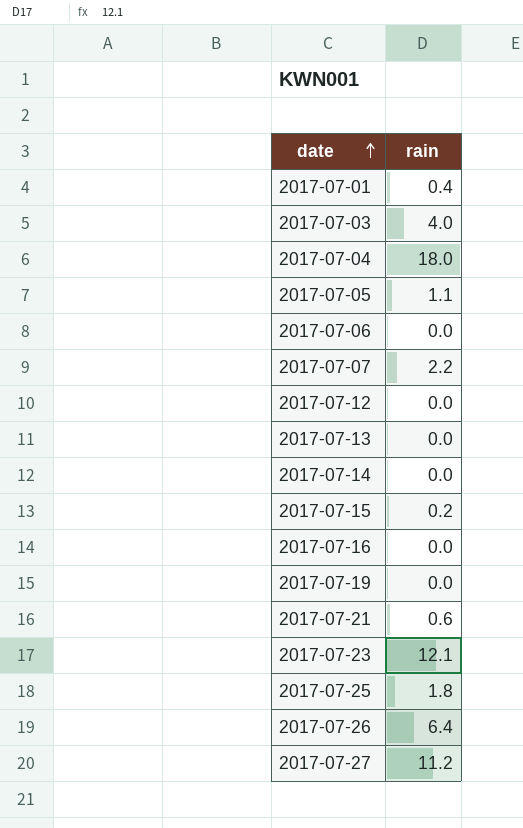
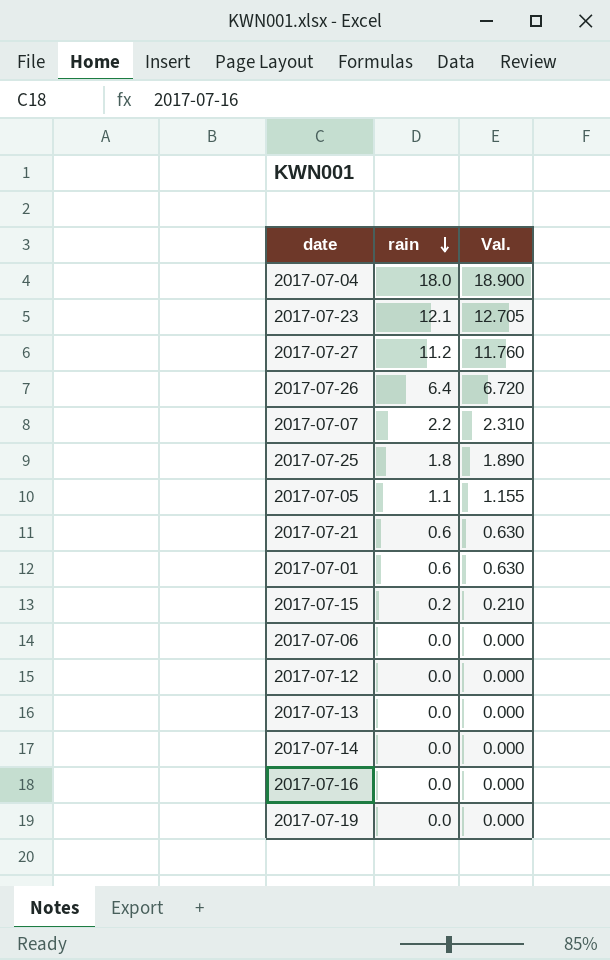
row order: date ascending -> rain descending
column Val. | formula: none -> [rain] * 1.05
row 2017-07-03: 4.0 -> none
2017-07-01 | rain: 0.4 -> 0.6

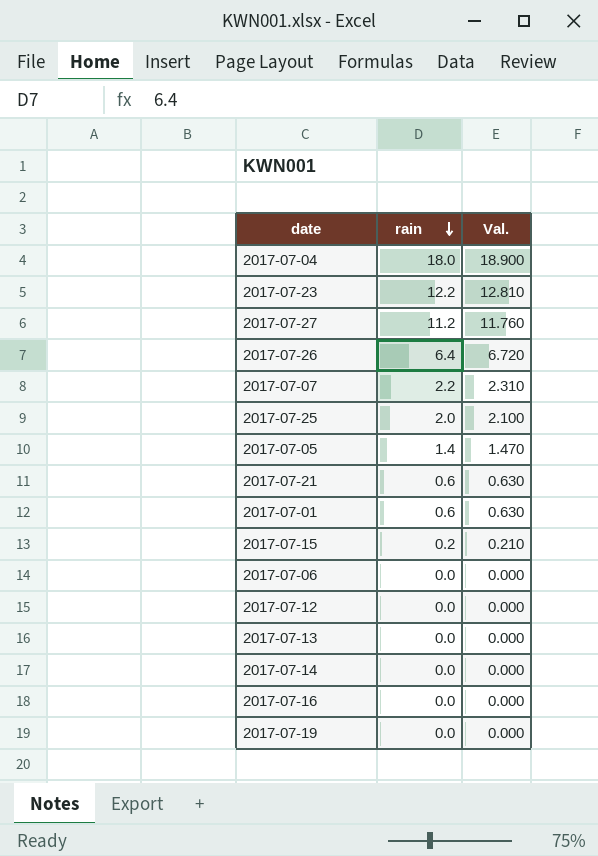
2017-07-23 | rain: 12.1 -> 12.2
2017-07-23 | Val.: 12.705 -> 12.810
2017-07-25 | rain: 1.8 -> 2.0
2017-07-25 | Val.: 1.890 -> 2.100
2017-07-05 | rain: 1.1 -> 1.4
2017-07-05 | Val.: 1.155 -> 1.470

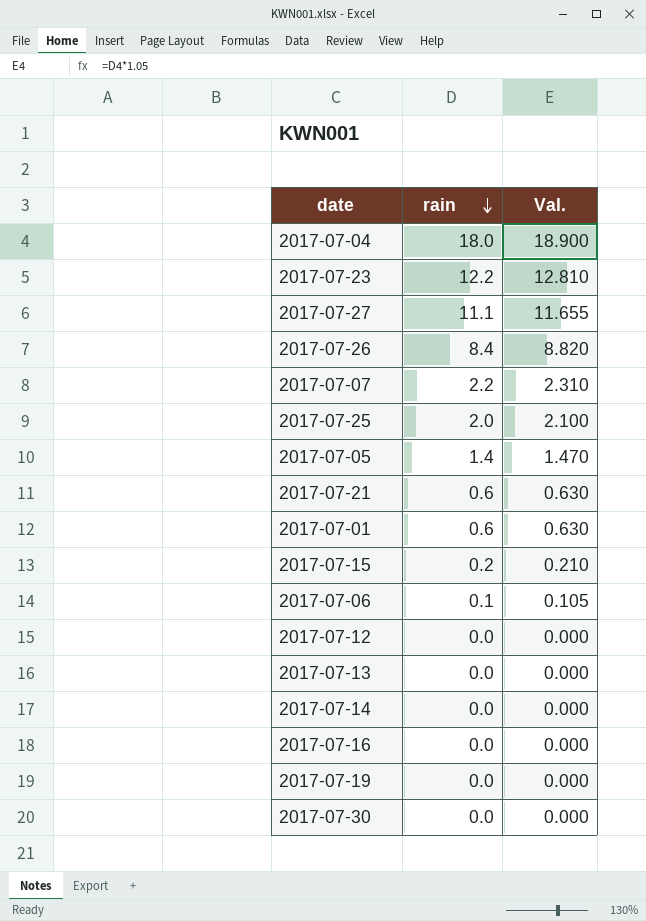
2017-07-27 | rain: 11.2 -> 11.1
2017-07-27 | Val.: 11.760 -> 11.655
2017-07-26 | rain: 6.4 -> 8.4
2017-07-26 | Val.: 6.720 -> 8.820
2017-07-06 | rain: 0.0 -> 0.1
2017-07-06 | Val.: 0.000 -> 0.105
row 2017-07-30: none -> 0.0 | 0.000

